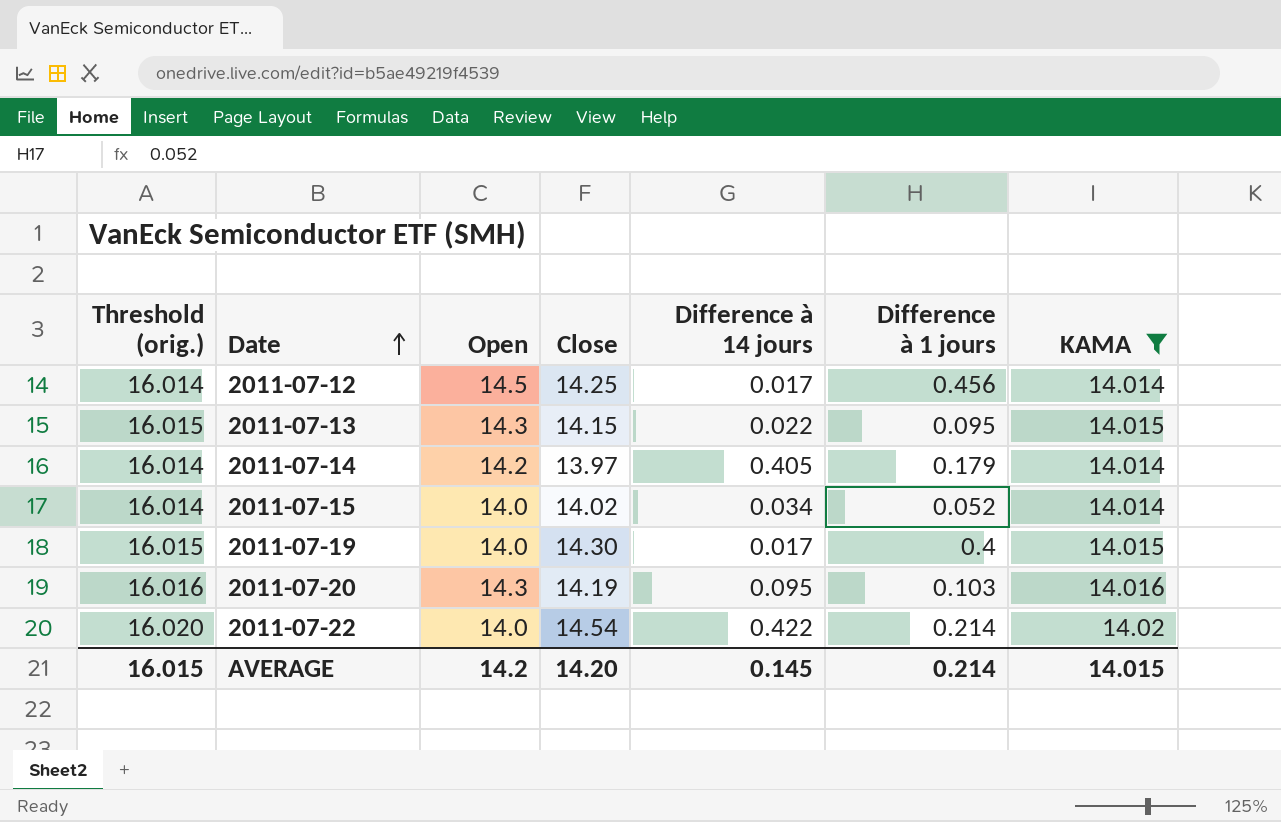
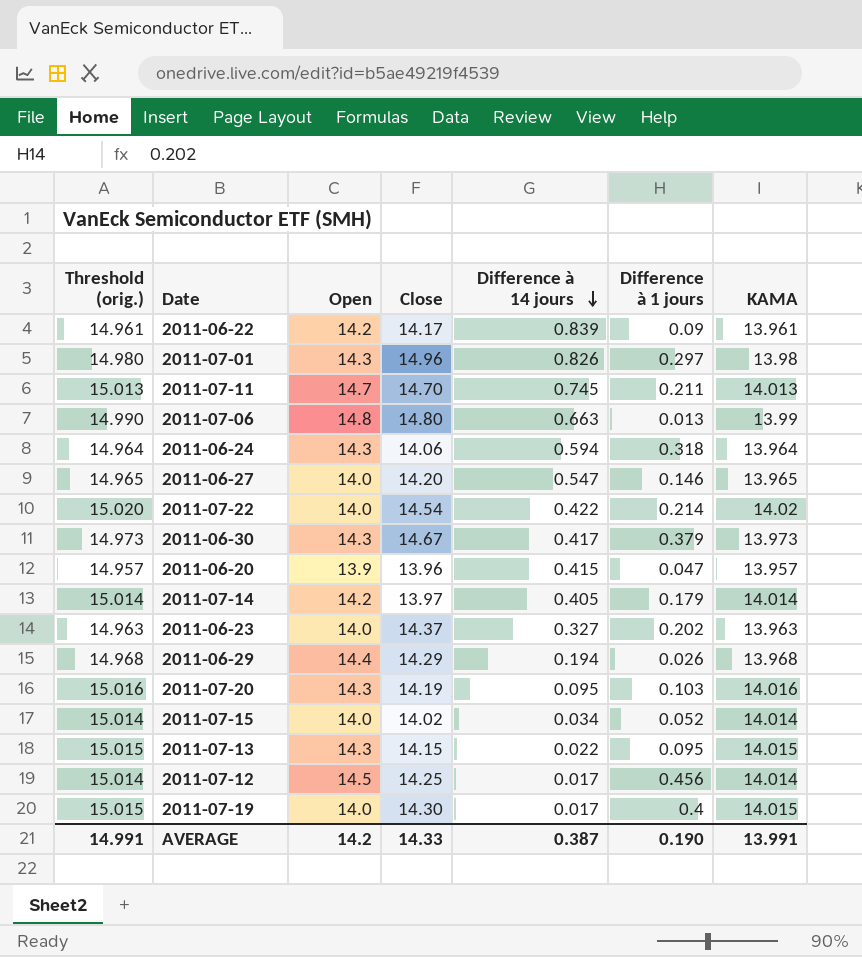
filter: KAMA >= 14.014 -> none
row order: Date ascending -> Difference à 14 jours descending
column Threshold (orig.) | formula: [KAMA] + 2 -> [KAMA] + 1
AVERAGE | Threshold (orig.): 16.015 -> 14.991
AVERAGE | Close: 14.20 -> 14.33
AVERAGE | Difference à 14 jours: 0.145 -> 0.387
AVERAGE | Difference à 1 jours: 0.214 -> 0.190
AVERAGE | KAMA: 14.015 -> 13.991

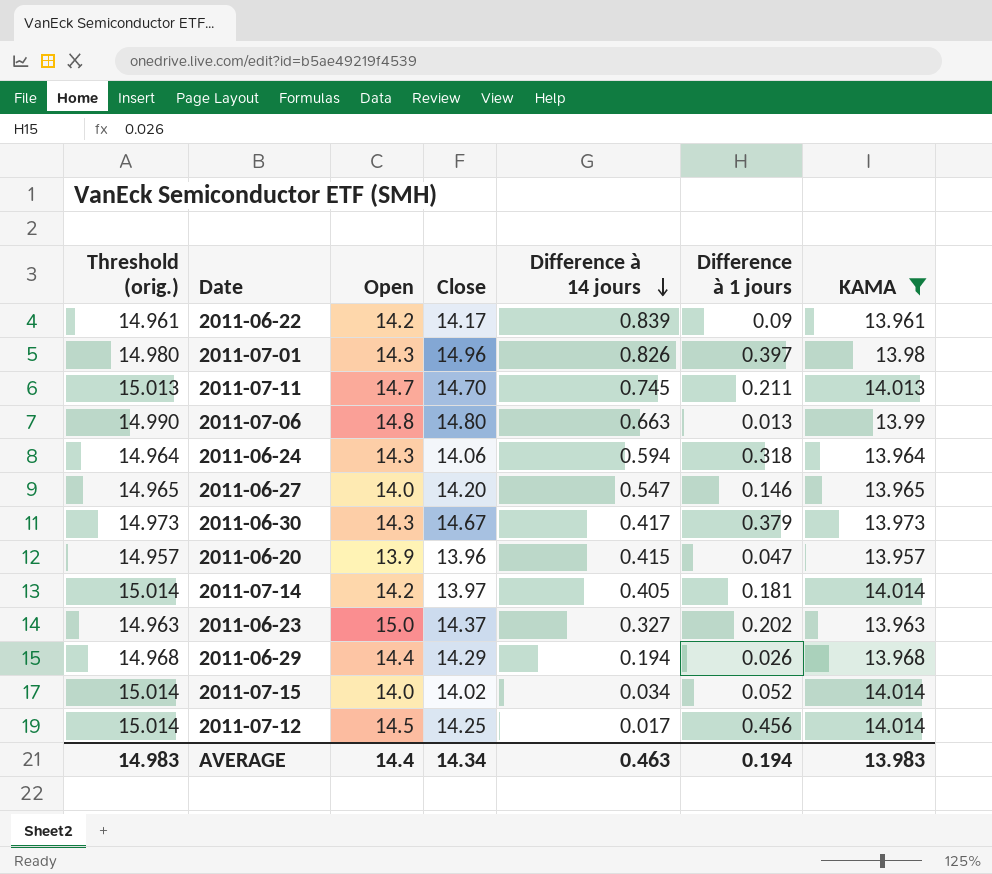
filter: none -> KAMA <= 14.014
2011-07-01 | Difference à 1 jours: 0.297 -> 0.397
2011-07-14 | Difference à 1 jours: 0.179 -> 0.181
2011-06-23 | Open: 14.0 -> 15.0
AVERAGE | Threshold (orig.): 14.991 -> 14.983
AVERAGE | Open: 14.2 -> 14.4
AVERAGE | Close: 14.33 -> 14.34
AVERAGE | Difference à 14 jours: 0.387 -> 0.463
AVERAGE | Difference à 1 jours: 0.190 -> 0.194
AVERAGE | KAMA: 13.991 -> 13.983

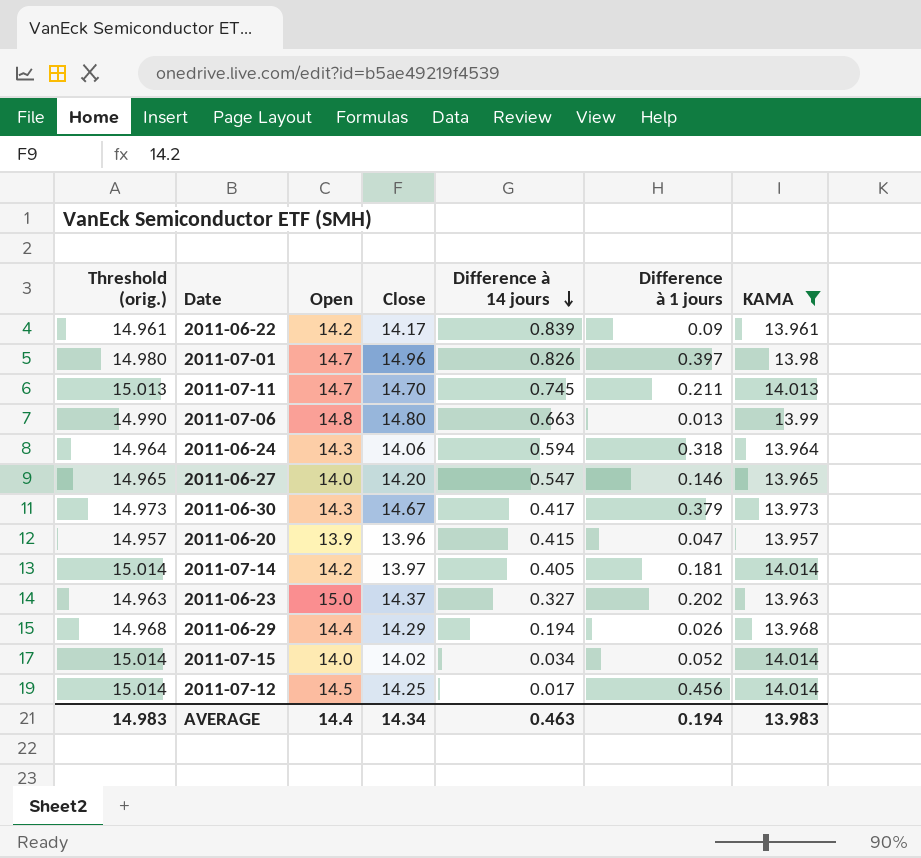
2011-07-01 | Open: 14.3 -> 14.7

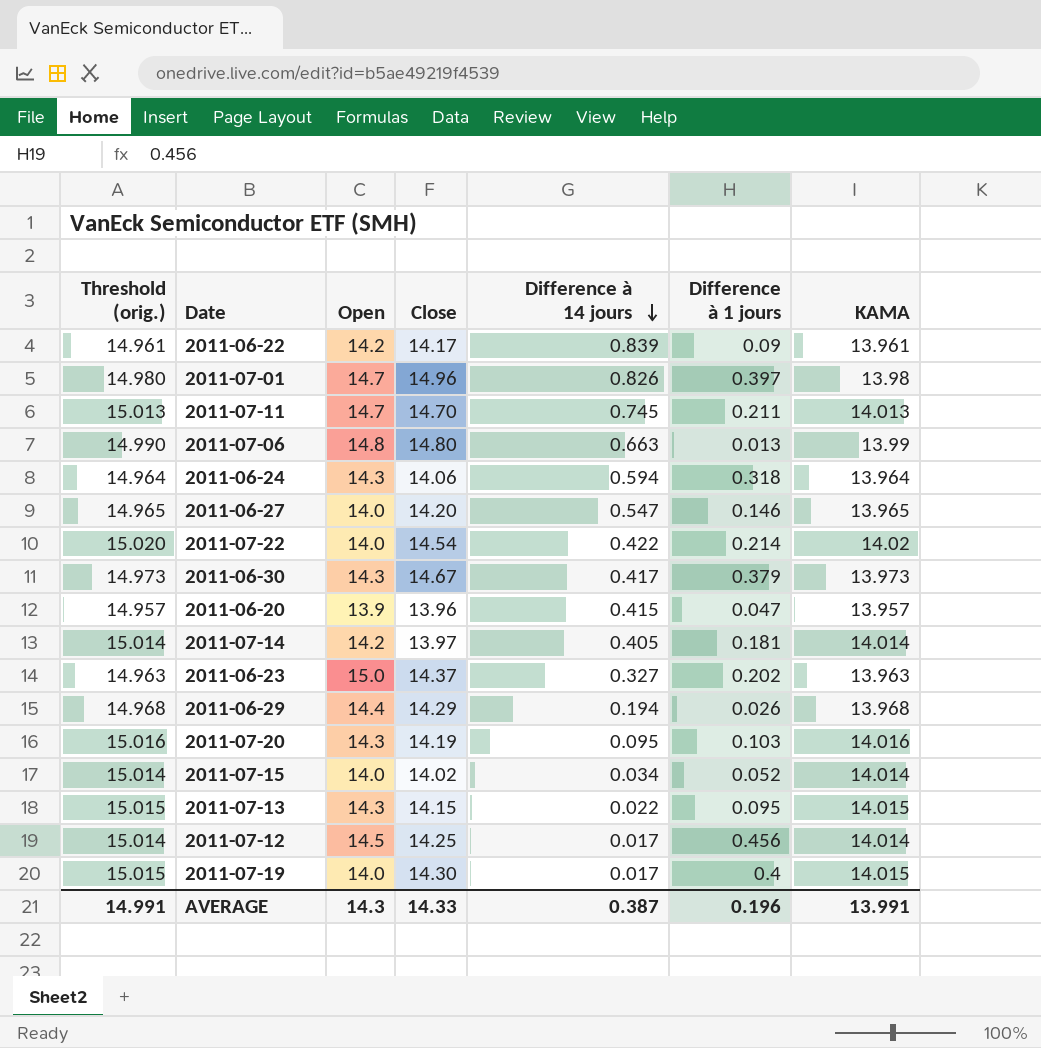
filter: KAMA <= 14.014 -> none
AVERAGE | Threshold (orig.): 14.983 -> 14.991
AVERAGE | Open: 14.4 -> 14.3
AVERAGE | Close: 14.34 -> 14.33
AVERAGE | Difference à 14 jours: 0.463 -> 0.387
AVERAGE | Difference à 1 jours: 0.194 -> 0.196
AVERAGE | KAMA: 13.983 -> 13.991

